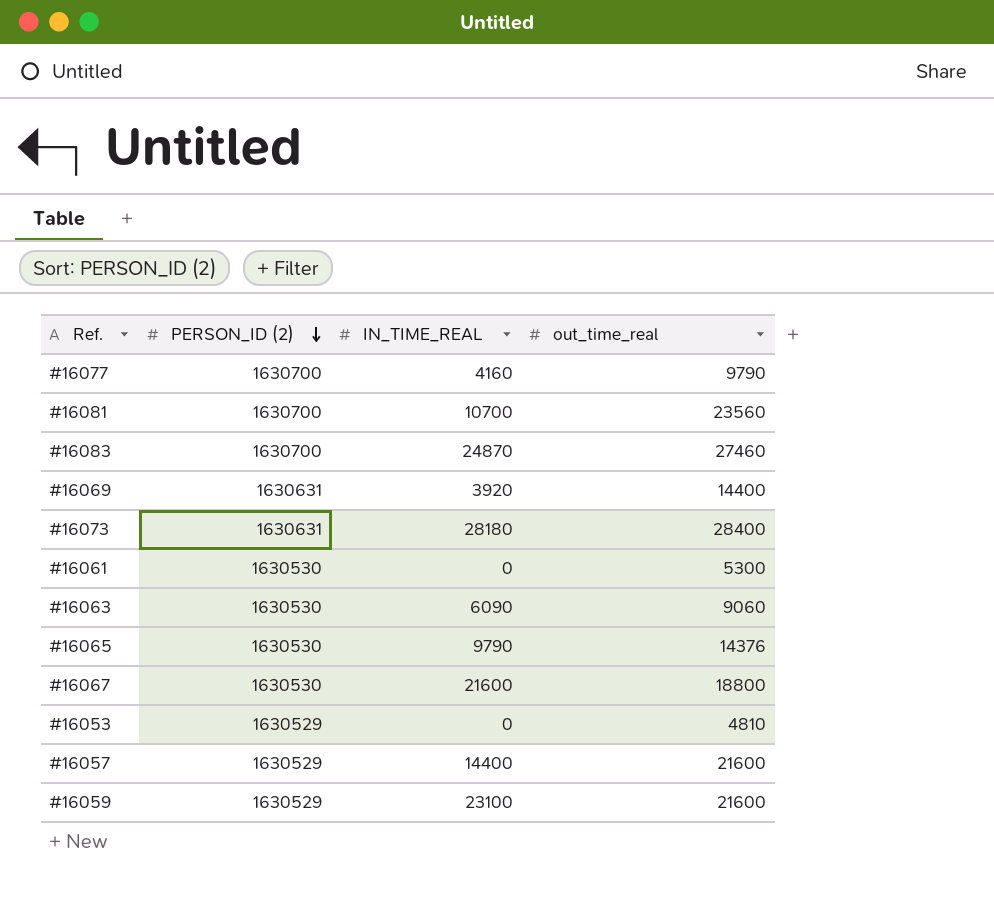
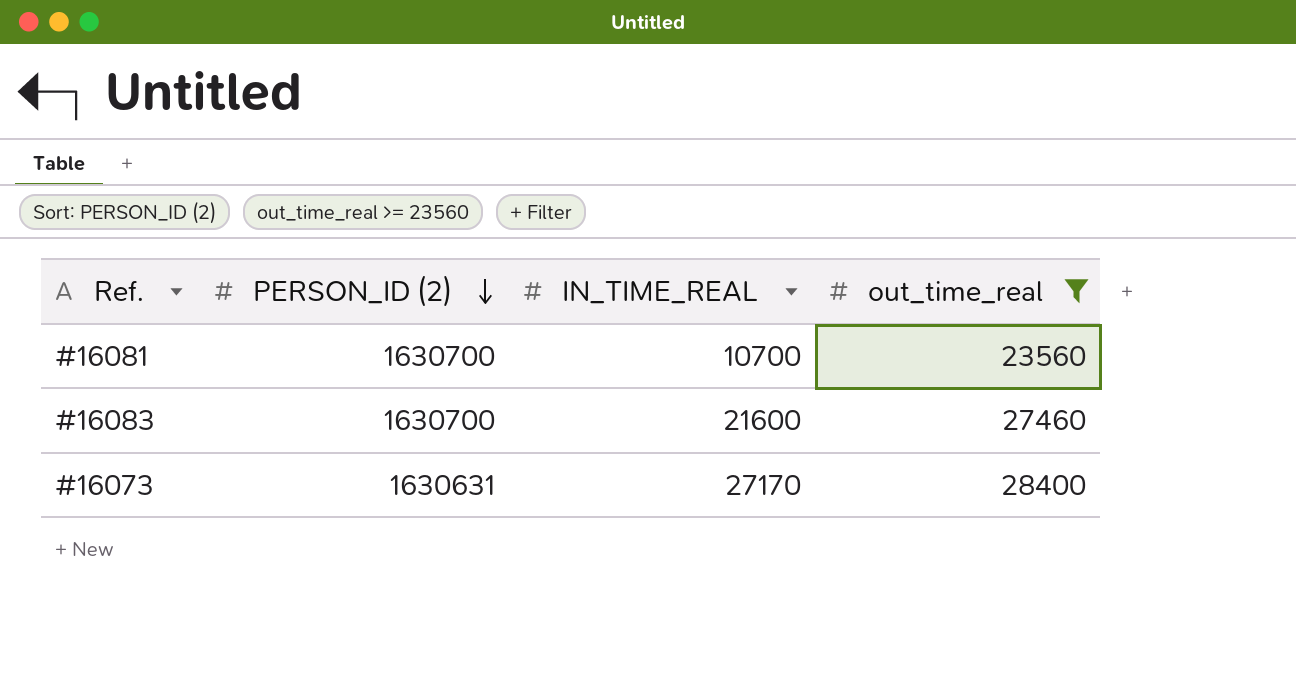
filter: none -> out_time_real >= 23560
#16083 | IN_TIME_REAL: 24870 -> 21600
#16073 | IN_TIME_REAL: 28180 -> 27170

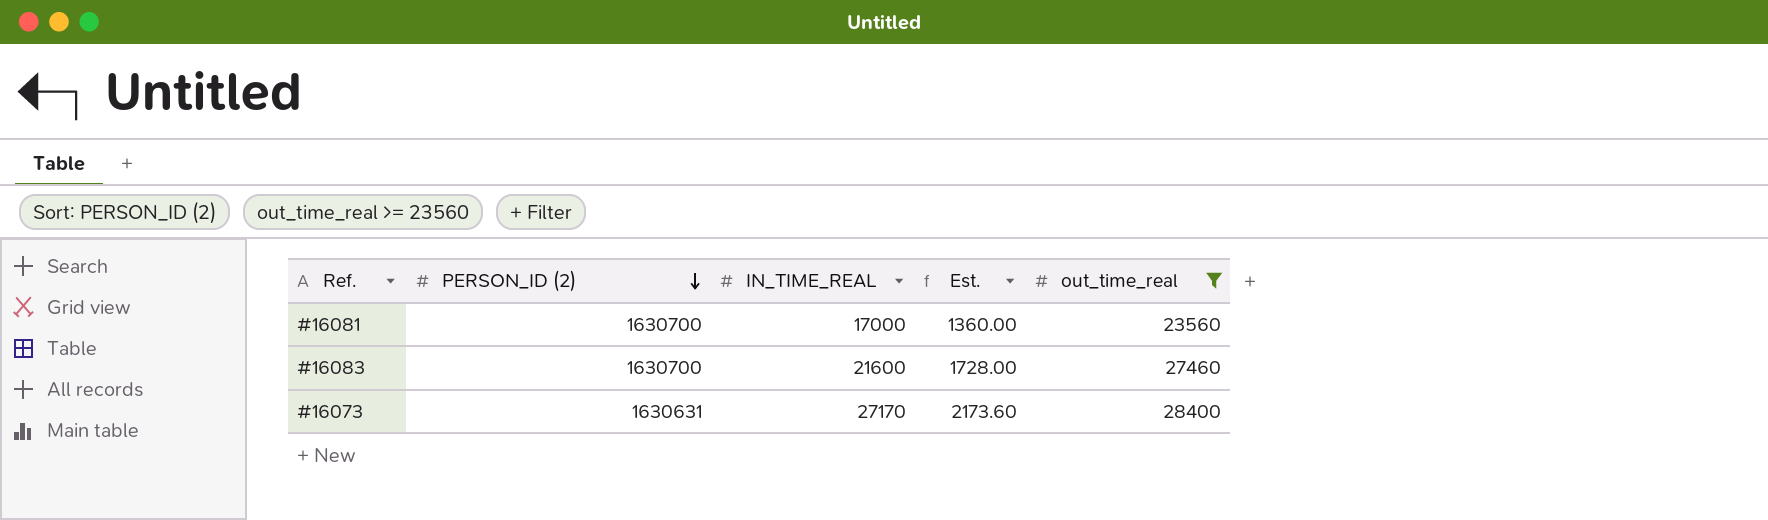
column Est. | formula: none -> [IN_TIME_REAL] * 0.08
#16081 | IN_TIME_REAL: 10700 -> 17000

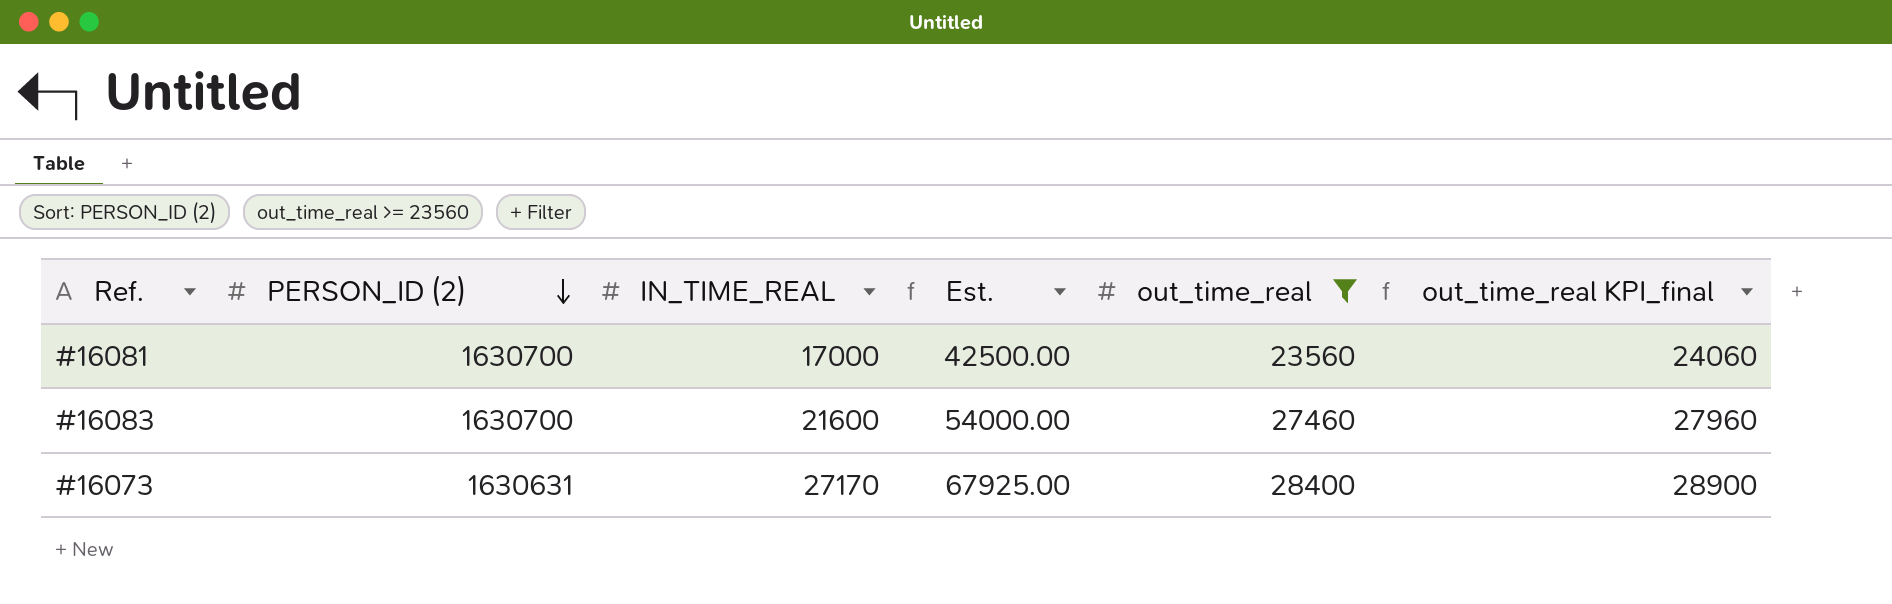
column Est. | formula: [IN_TIME_REAL] * 0.08 -> [IN_TIME_REAL] * 2.5
column out_time_real KPI_final | formula: none -> [out_time_real] + 500

